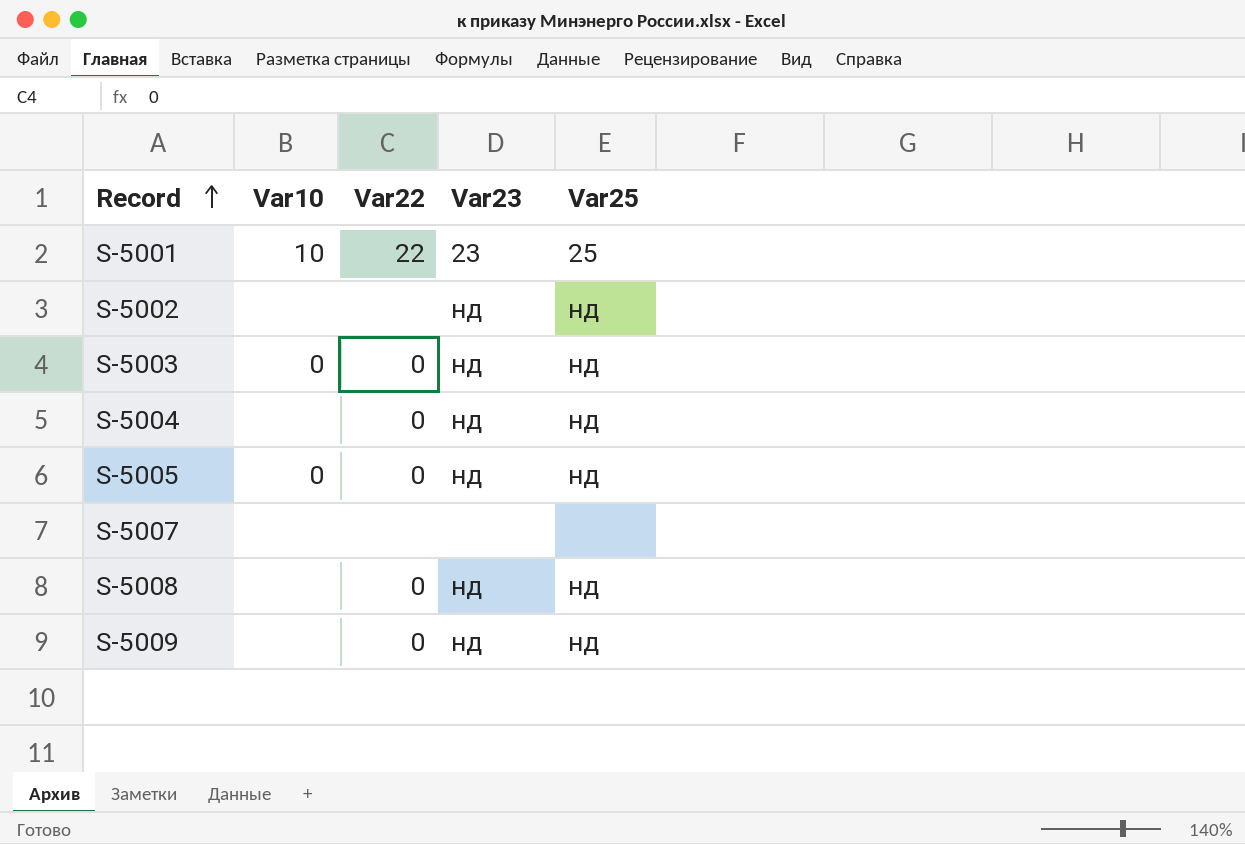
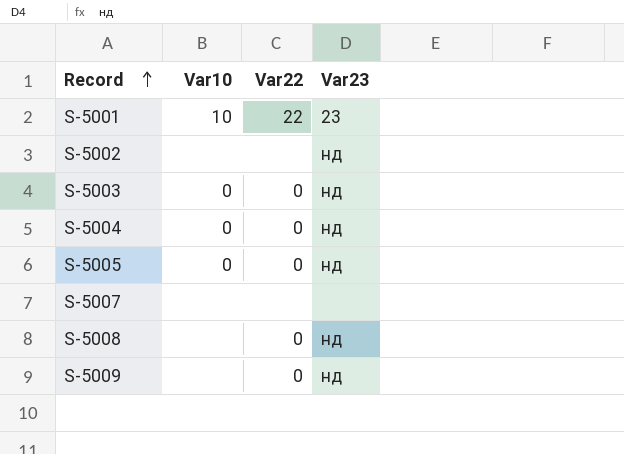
column Var25 | position: 5 -> none
S-5004 | Var10: none -> 0

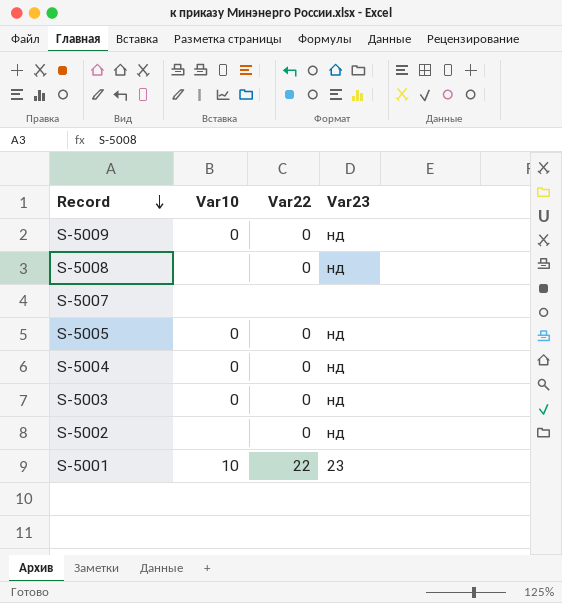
row order: Record ascending -> Record descending
S-5009 | Var10: none -> 0
S-5002 | Var22: none -> 0

